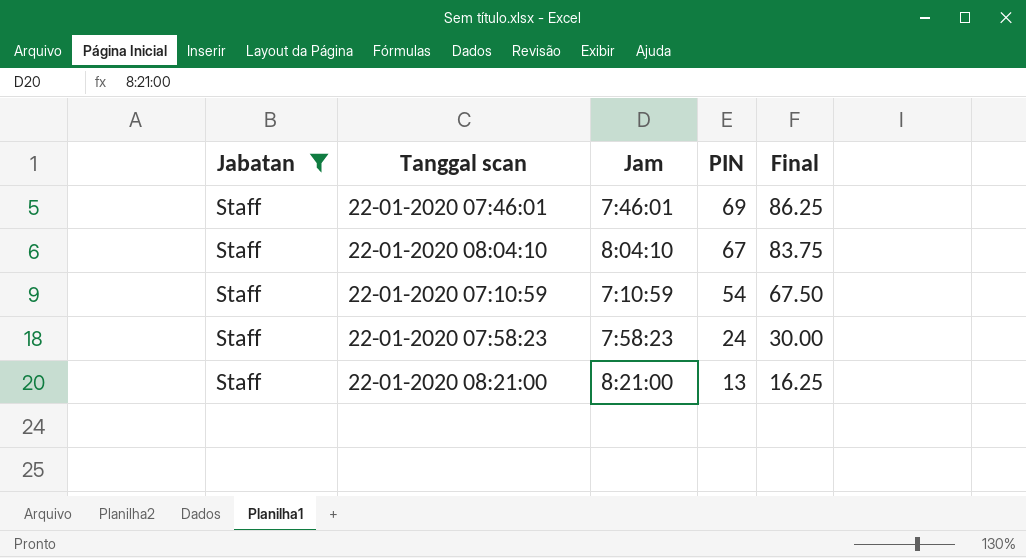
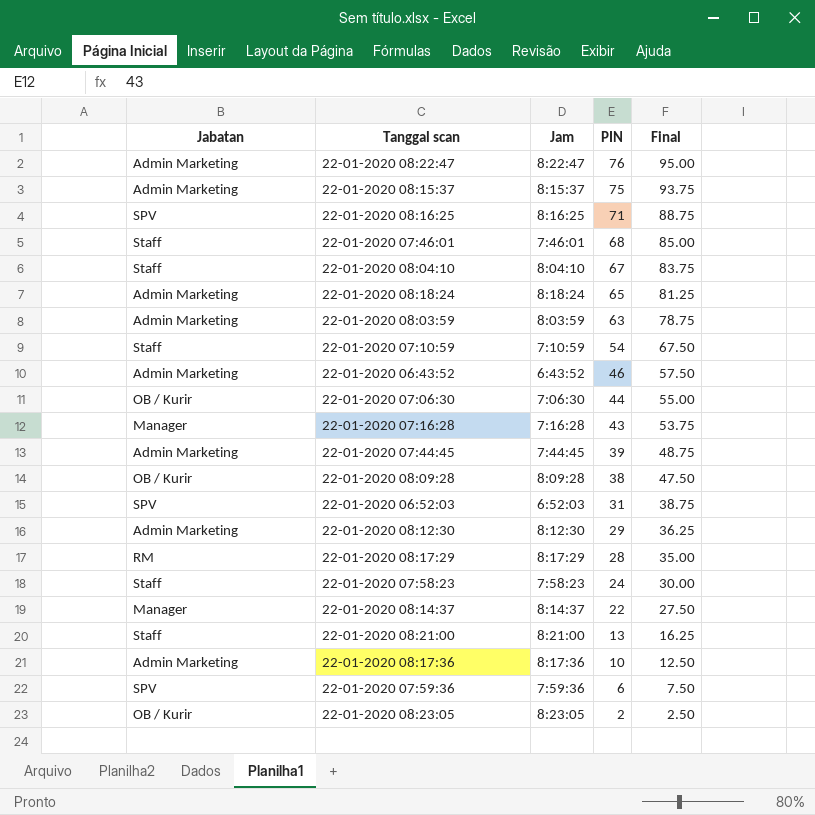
filter: Jabatan = Staff -> none
22-01-2020 07:46:01 | PIN: 69 -> 68
22-01-2020 07:46:01 | Final: 86.25 -> 85.00

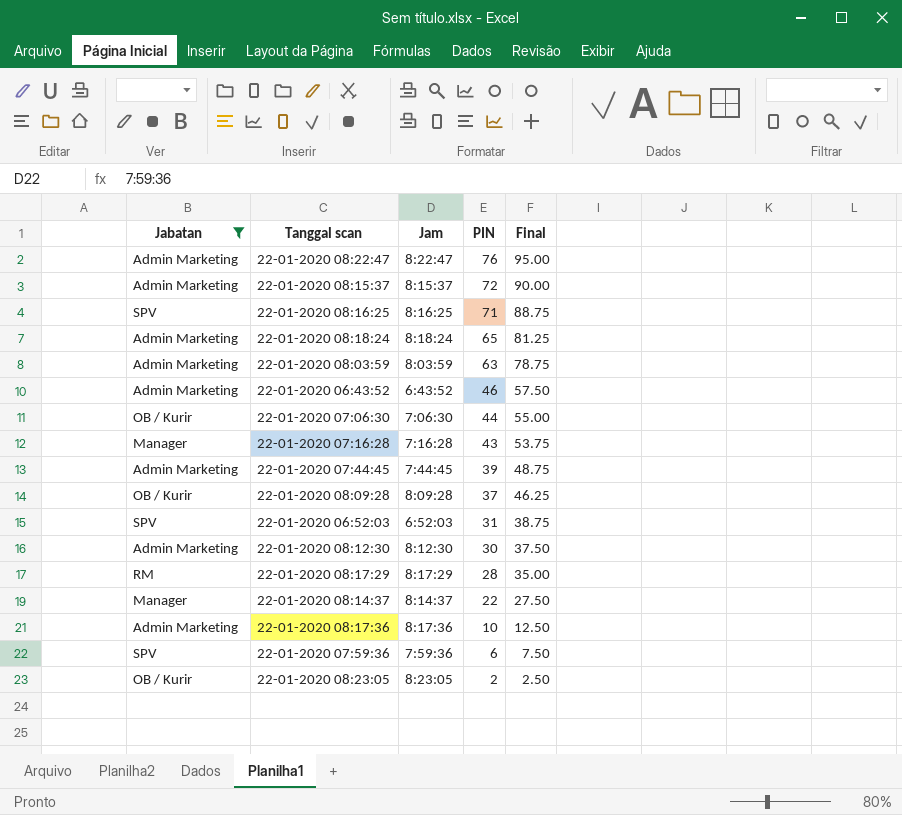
filter: none -> Jabatan != Staff
22-01-2020 08:15:37 | PIN: 75 -> 72
22-01-2020 08:15:37 | Final: 93.75 -> 90.00
22-01-2020 08:09:28 | PIN: 38 -> 37
22-01-2020 08:09:28 | Final: 47.50 -> 46.25
22-01-2020 08:12:30 | PIN: 29 -> 30
22-01-2020 08:12:30 | Final: 36.25 -> 37.50

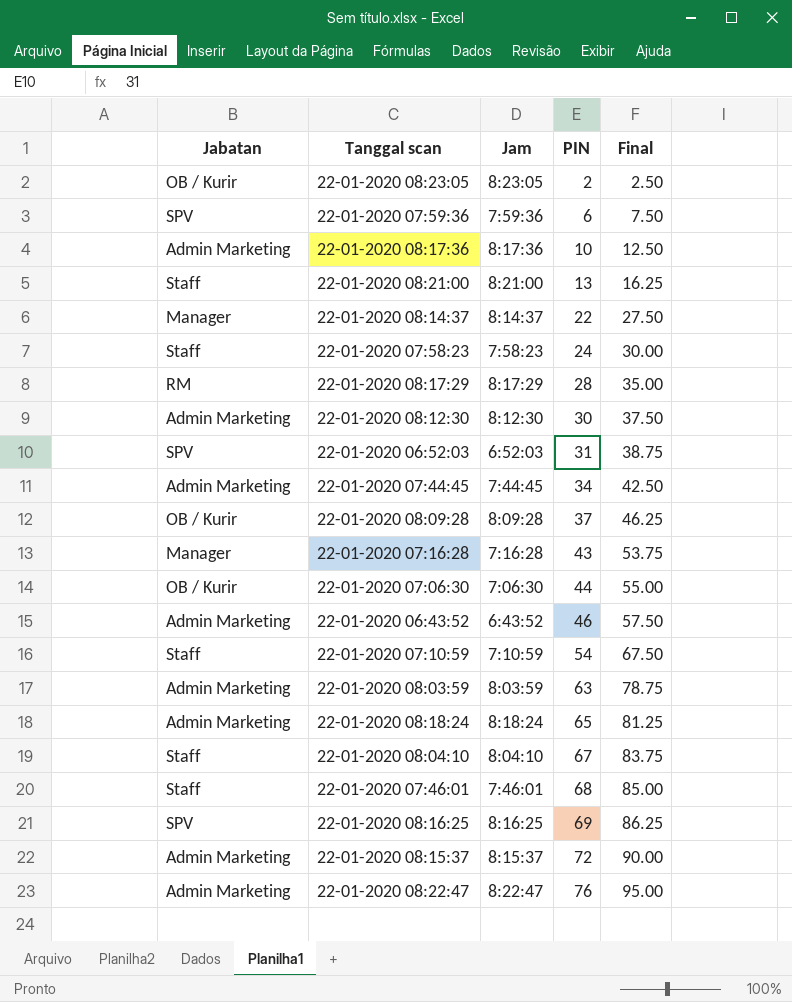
filter: Jabatan != Staff -> none
row order: PIN descending -> PIN ascending
22-01-2020 07:44:45 | PIN: 39 -> 34
22-01-2020 07:44:45 | Final: 48.75 -> 42.50
22-01-2020 08:16:25 | PIN: 71 -> 69
22-01-2020 08:16:25 | Final: 88.75 -> 86.25

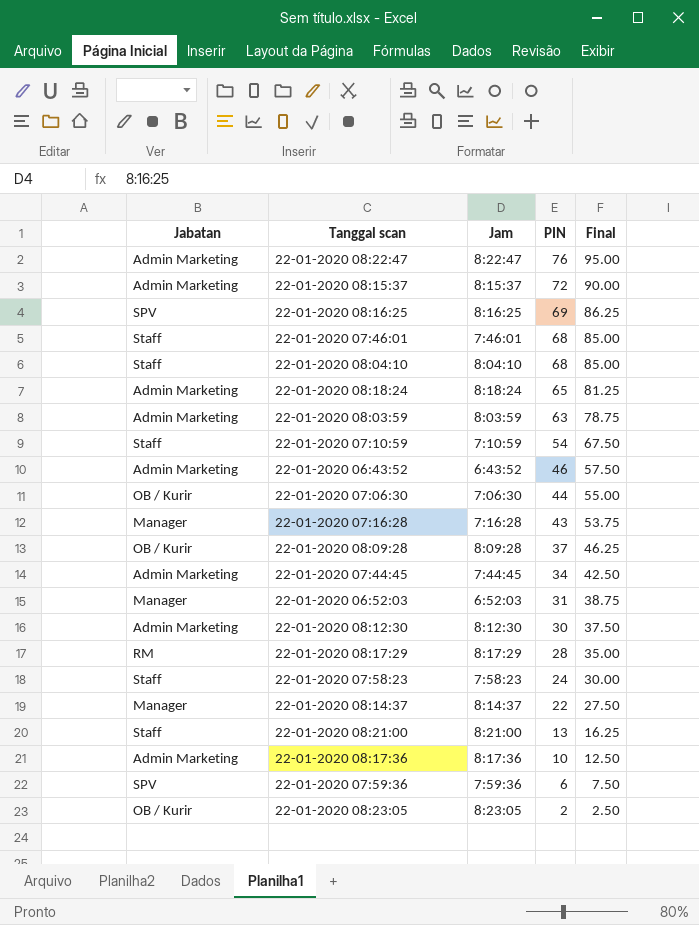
row order: PIN ascending -> PIN descending
22-01-2020 08:04:10 | PIN: 67 -> 68
22-01-2020 08:04:10 | Final: 83.75 -> 85.00
22-01-2020 06:52:03 | Jabatan: SPV -> Manager

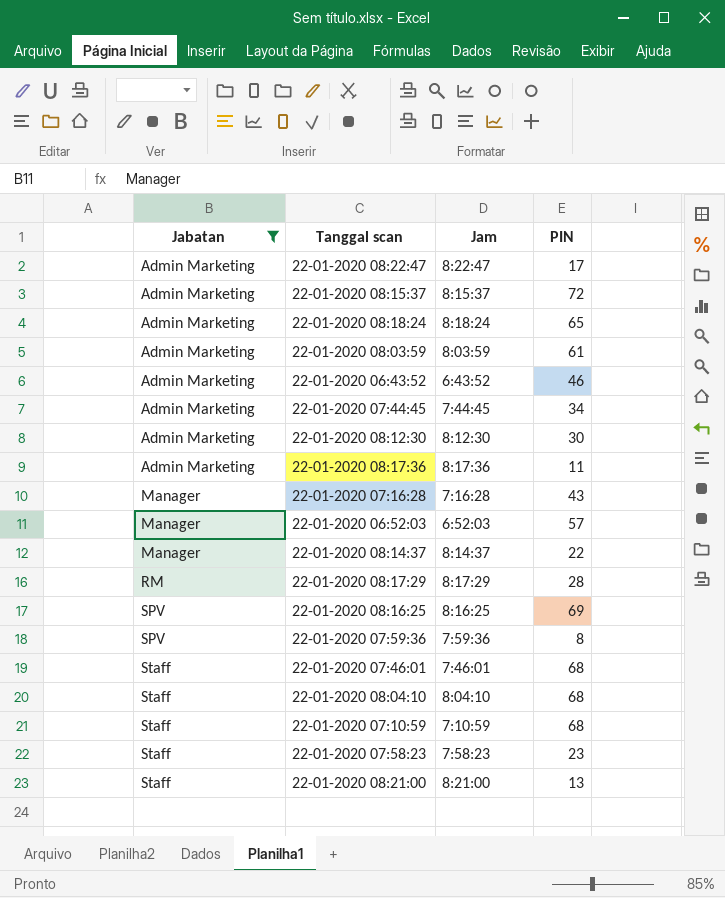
filter: none -> Jabatan != OB / Kurir
row order: PIN descending -> Jabatan ascending
column Final | formula: [PIN] * 1.25 -> none
22-01-2020 08:22:47 | PIN: 76 -> 17
22-01-2020 08:03:59 | PIN: 63 -> 61
22-01-2020 08:17:36 | PIN: 10 -> 11
22-01-2020 06:52:03 | PIN: 31 -> 57
22-01-2020 07:59:36 | PIN: 6 -> 8
22-01-2020 07:10:59 | PIN: 54 -> 68
22-01-2020 07:58:23 | PIN: 24 -> 23

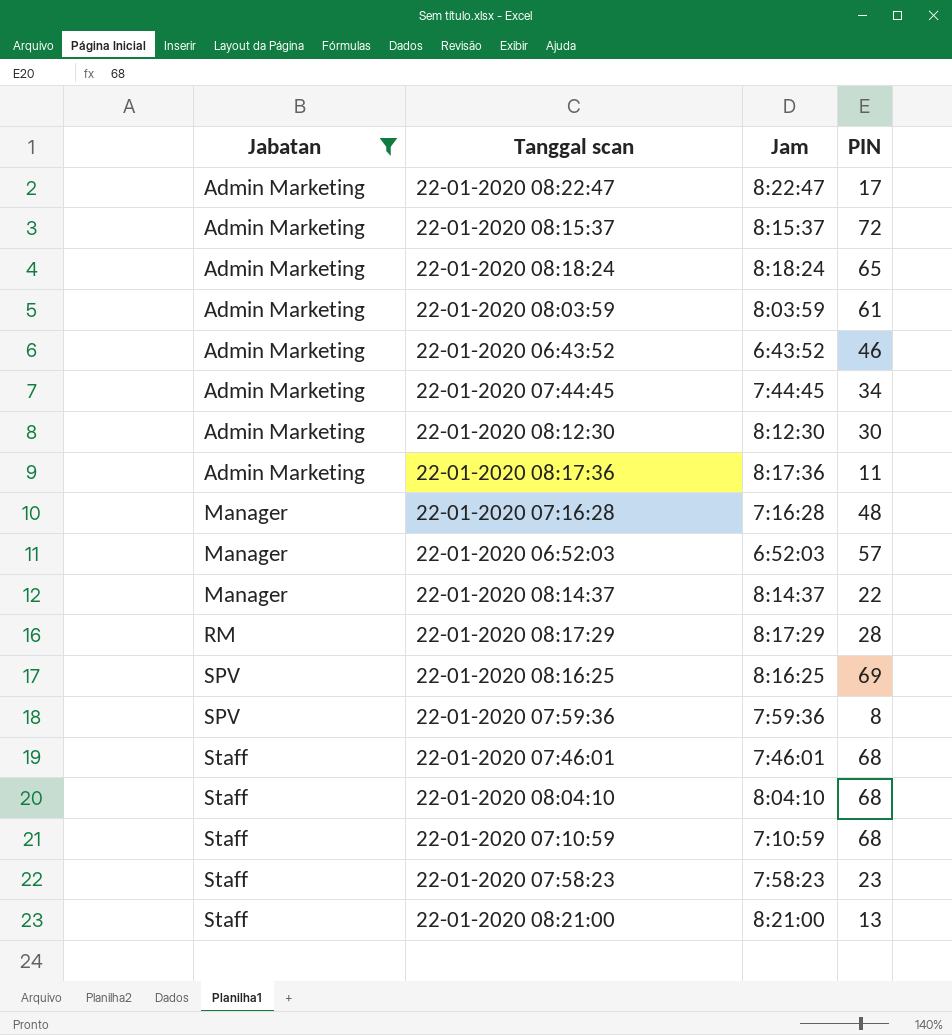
22-01-2020 07:16:28 | PIN: 43 -> 48

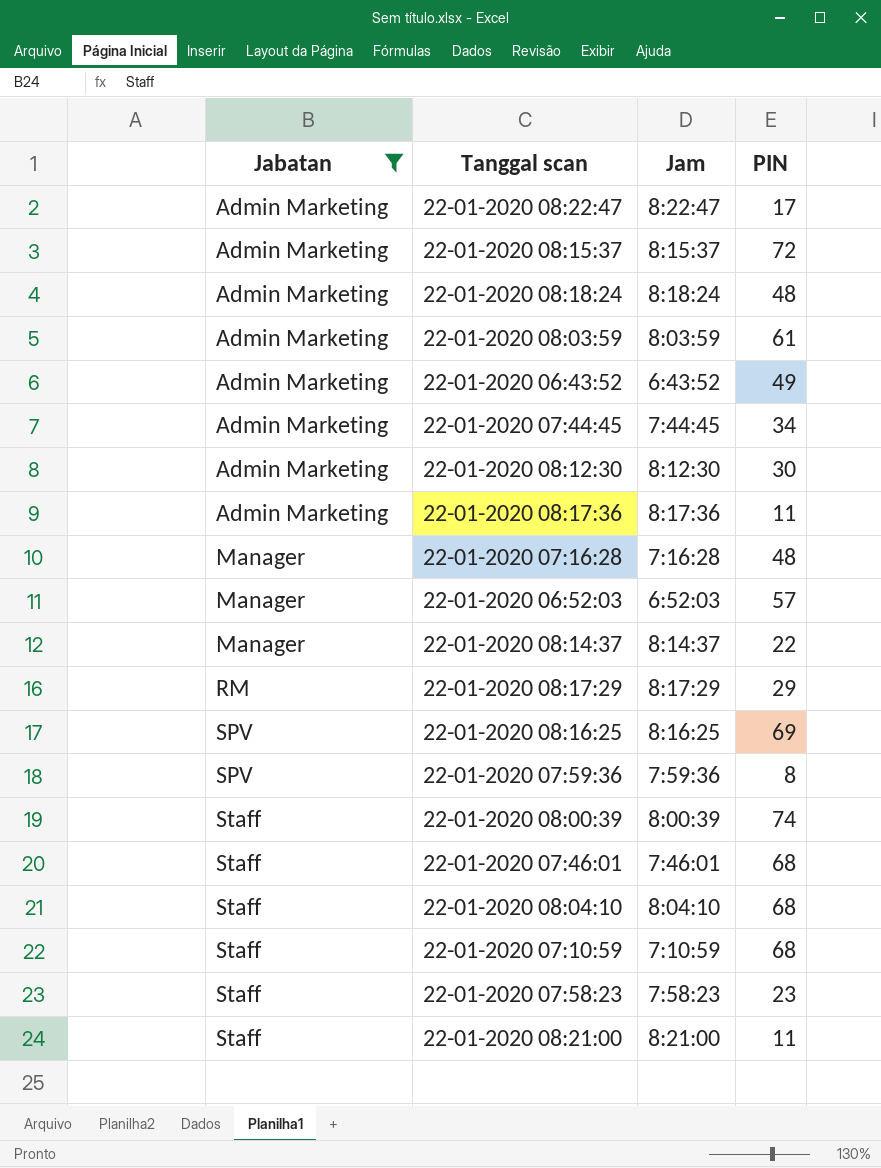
22-01-2020 08:18:24 | PIN: 65 -> 48
22-01-2020 06:43:52 | PIN: 46 -> 49
22-01-2020 08:17:29 | PIN: 28 -> 29
row 22-01-2020 08:00:39: none -> Staff | 8:00:39 | 74
22-01-2020 08:21:00 | PIN: 13 -> 11

